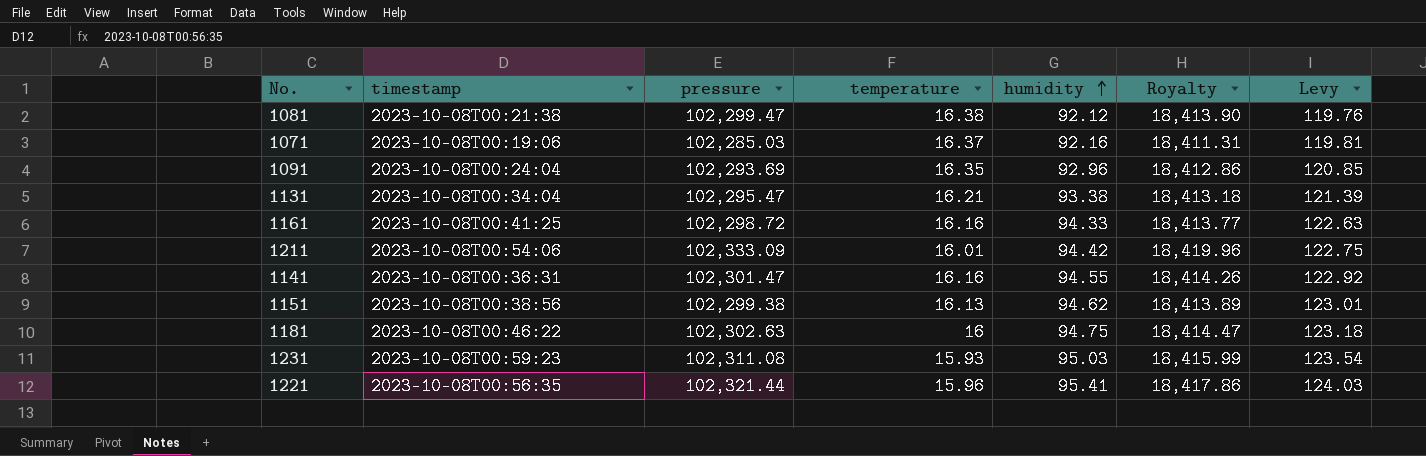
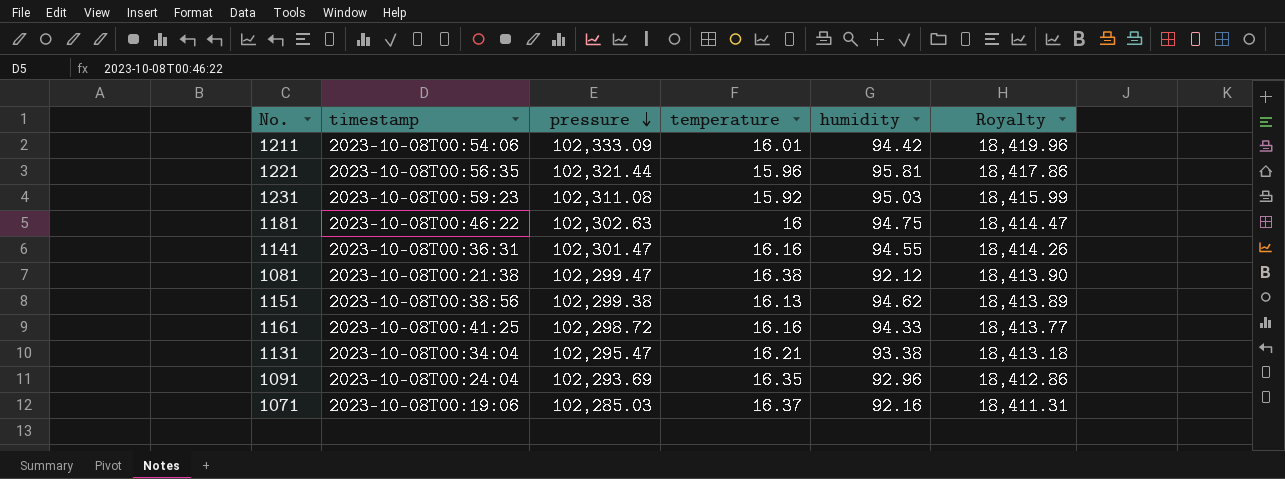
row order: humidity ascending -> pressure descending
column Levy | formula: [humidity] * 1.3 -> none
1221 | humidity: 95.41 -> 95.81
1231 | temperature: 15.93 -> 15.92

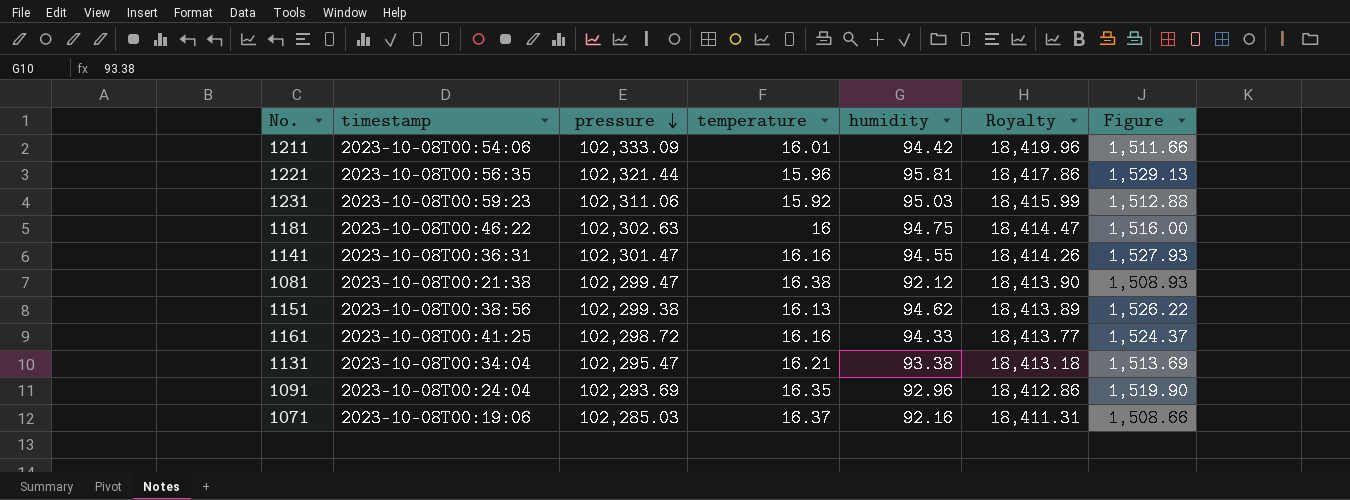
column Figure | formula: none -> [temperature] * [humidity]
1231 | pressure: 102,311.08 -> 102,311.06

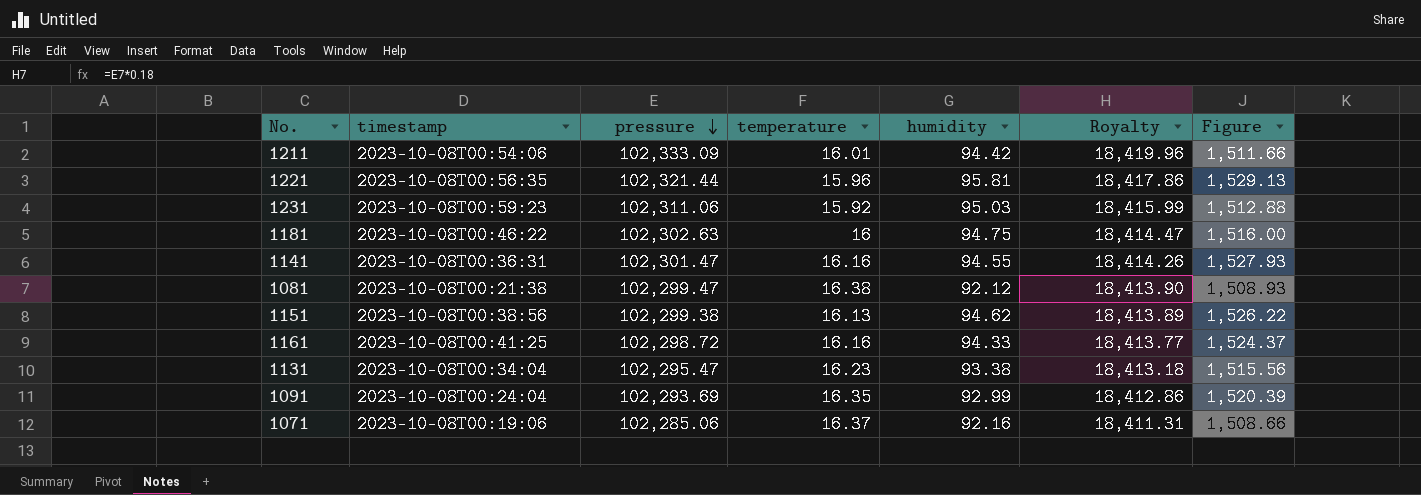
1131 | temperature: 16.21 -> 16.23
1131 | Figure: 1,513.69 -> 1,515.56
1091 | humidity: 92.96 -> 92.99
1091 | Figure: 1,519.90 -> 1,520.39
1071 | pressure: 102,285.03 -> 102,285.06

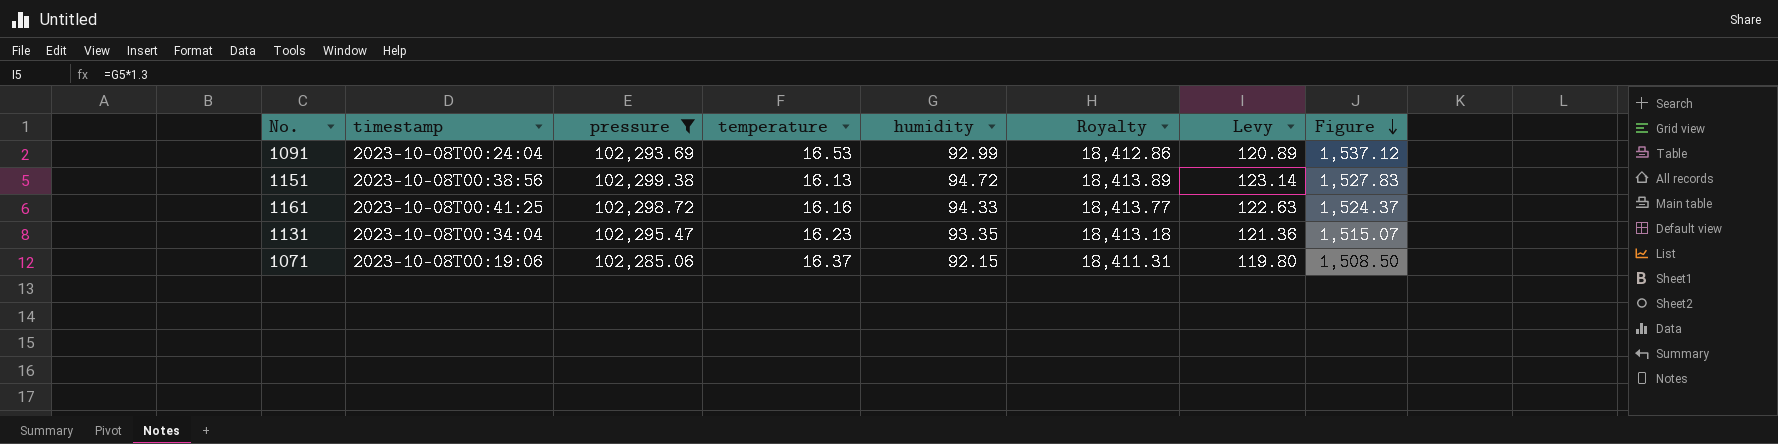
filter: none -> pressure <= 102,299.38
row order: pressure descending -> Figure descending
column Levy | formula: none -> [humidity] * 1.3
1091 | temperature: 16.35 -> 16.53
1091 | Figure: 1,520.39 -> 1,537.12
1151 | humidity: 94.62 -> 94.72
1151 | Figure: 1,526.22 -> 1,527.83
1131 | humidity: 93.38 -> 93.35
1131 | Figure: 1,515.56 -> 1,515.07
1071 | humidity: 92.16 -> 92.15
1071 | Figure: 1,508.66 -> 1,508.50

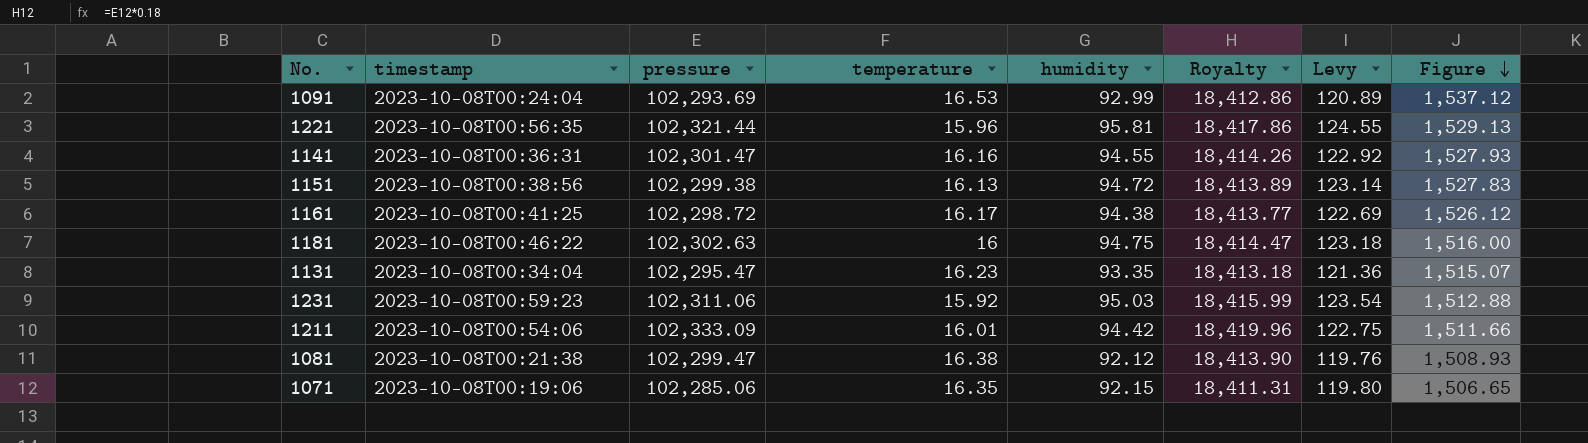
filter: pressure <= 102,299.38 -> none
1161 | temperature: 16.16 -> 16.17
1161 | humidity: 94.33 -> 94.38
1161 | Levy: 122.63 -> 122.69
1161 | Figure: 1,524.37 -> 1,526.12
1071 | temperature: 16.37 -> 16.35
1071 | Figure: 1,508.50 -> 1,506.65

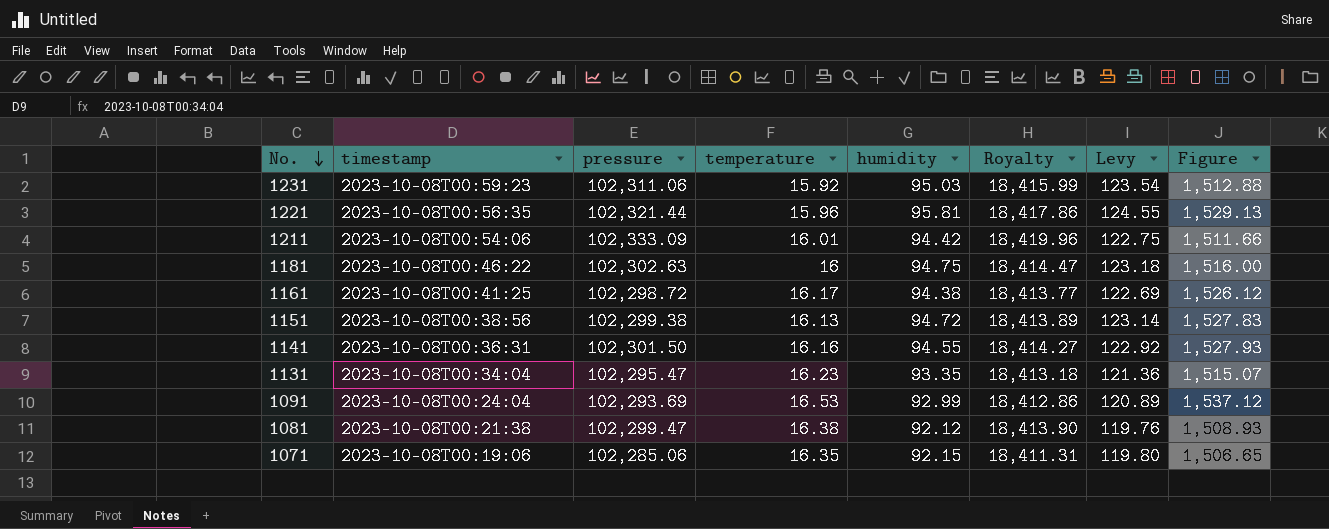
row order: Figure descending -> No. descending
1141 | pressure: 102,301.47 -> 102,301.50
1141 | Royalty: 18,414.26 -> 18,414.27

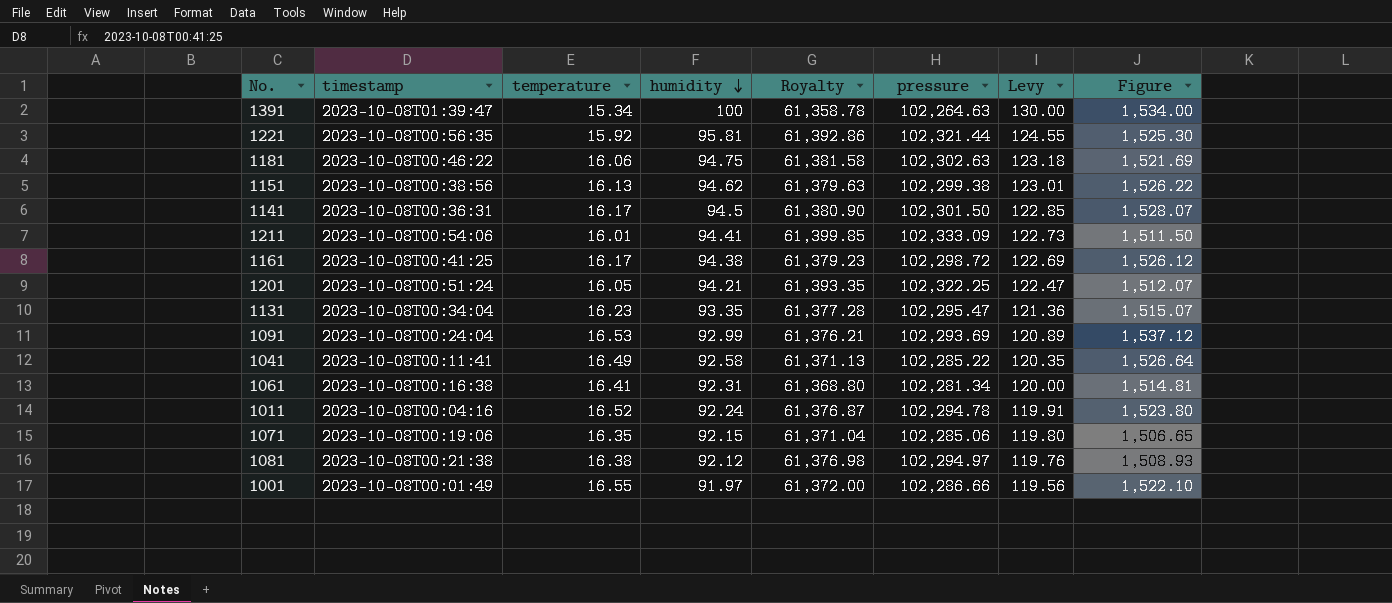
row order: No. descending -> humidity descending
column Royalty | formula: [pressure] * 0.18 -> [pressure] * 0.6
column pressure | position: 3 -> 6
row 1231: 2023-10-08T00:59:23 | 102,311.06 | 15.92 | 95.03 | 18,415.99 | 123.54 | 1,512.88 -> none
row 1391: none -> 2023-10-08T01:39:47 | 15.34 | 100 | 61,358.78 | 102,264.63 | 130.00 | 1,534.00
1221 | temperature: 15.96 -> 15.92
1221 | Figure: 1,529.13 -> 1,525.30
1181 | temperature: 16 -> 16.06
1181 | Figure: 1,516.00 -> 1,521.69
1151 | humidity: 94.72 -> 94.62
1151 | Levy: 123.14 -> 123.01
1151 | Figure: 1,527.83 -> 1,526.22
1141 | temperature: 16.16 -> 16.17
1141 | humidity: 94.55 -> 94.5
1141 | Levy: 122.92 -> 122.85
1141 | Figure: 1,527.93 -> 1,528.07
1211 | humidity: 94.42 -> 94.41
1211 | Levy: 122.75 -> 122.73
1211 | Figure: 1,511.66 -> 1,511.50
row 1201: none -> 2023-10-08T00:51:24 | 16.05 | 94.21 | 61,393.35 | 102,322.25 | 122.47 | 1,512.07
row 1041: none -> 2023-10-08T00:11:41 | 16.49 | 92.58 | 61,371.13 | 102,285.22 | 120.35 | 1,526.64
row 1061: none -> 2023-10-08T00:16:38 | 16.41 | 92.31 | 61,368.80 | 102,281.34 | 120.00 | 1,514.81
row 1011: none -> 2023-10-08T00:04:16 | 16.52 | 92.24 | 61,376.87 | 102,294.78 | 119.91 | 1,523.80
1081 | pressure: 102,299.47 -> 102,294.97
row 1001: none -> 2023-10-08T00:01:49 | 16.55 | 91.97 | 61,372.00 | 102,286.66 | 119.56 | 1,522.10

